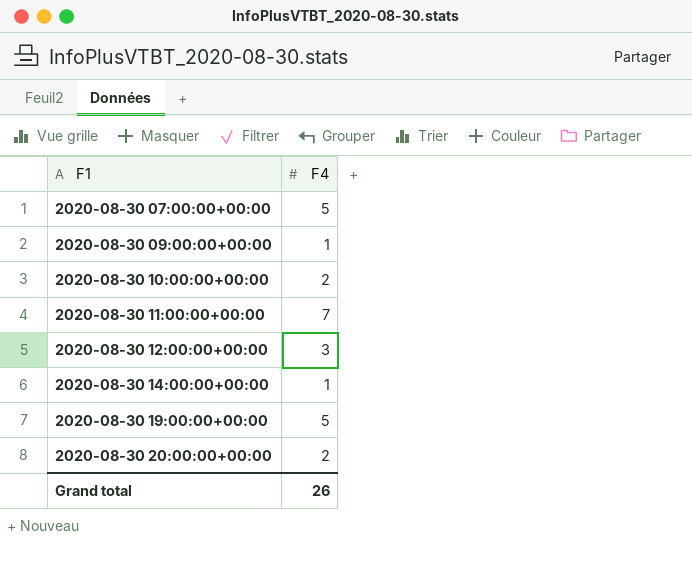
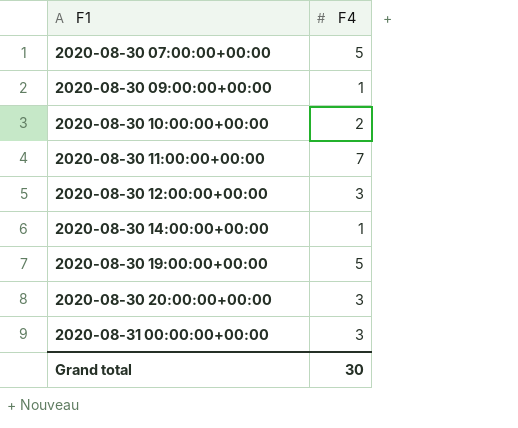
2020-08-30 20:00:00+00:00 | F4: 2 -> 3
row 2020-08-31 00:00:00+00:00: none -> 3
Grand total | F4: 26 -> 30

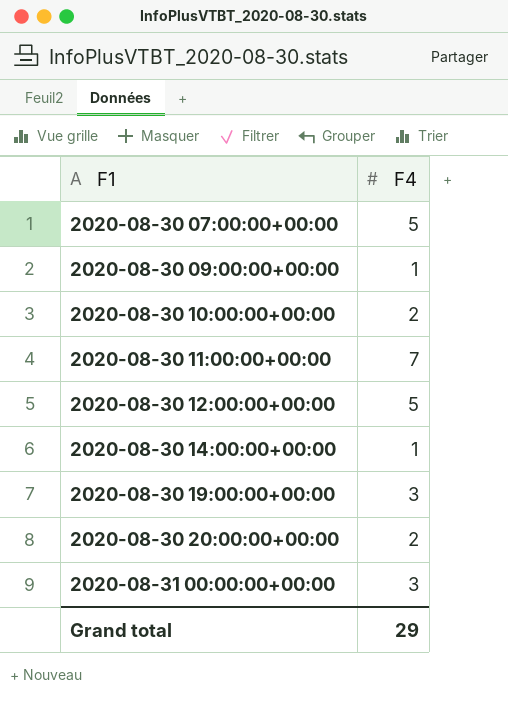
2020-08-30 12:00:00+00:00 | F4: 3 -> 5
2020-08-30 19:00:00+00:00 | F4: 5 -> 3
2020-08-30 20:00:00+00:00 | F4: 3 -> 2
Grand total | F4: 30 -> 29

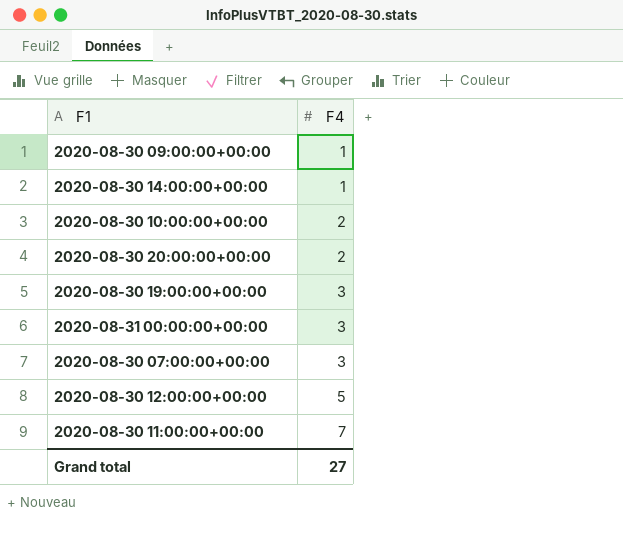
row order: F1 ascending -> F4 ascending
2020-08-30 07:00:00+00:00 | F4: 5 -> 3
Grand total | F4: 29 -> 27

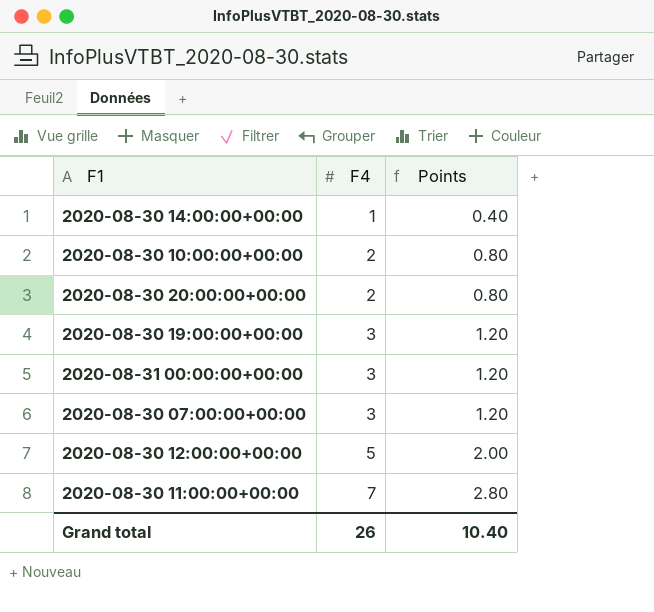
column Points | formula: none -> [F4] * 0.4
row 2020-08-30 09:00:00+00:00: 1 -> none
Grand total | F4: 27 -> 26

